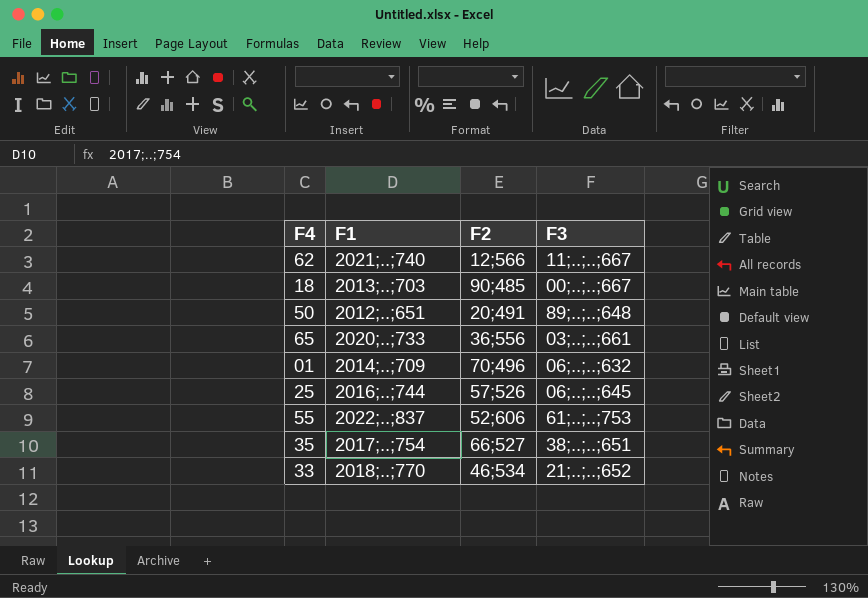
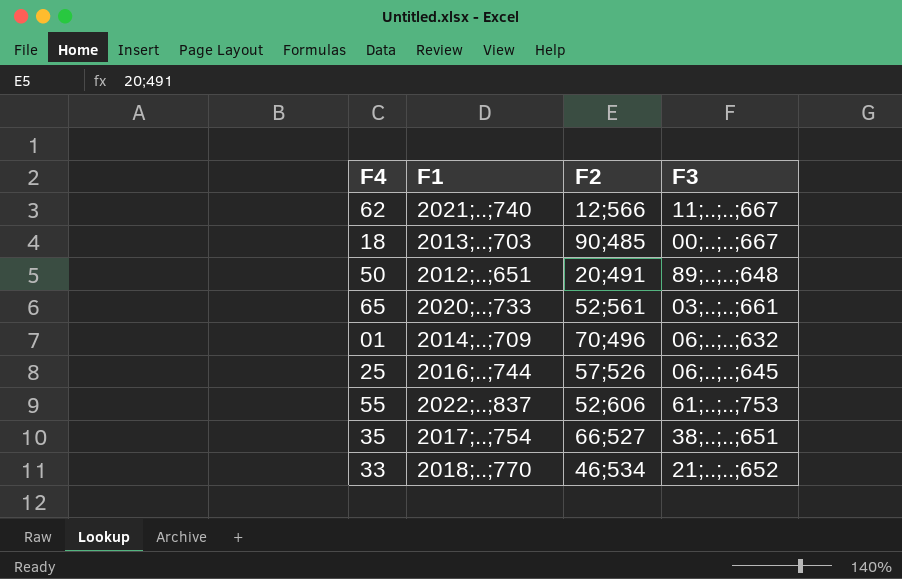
65 | F2: 36;556 -> 52;561

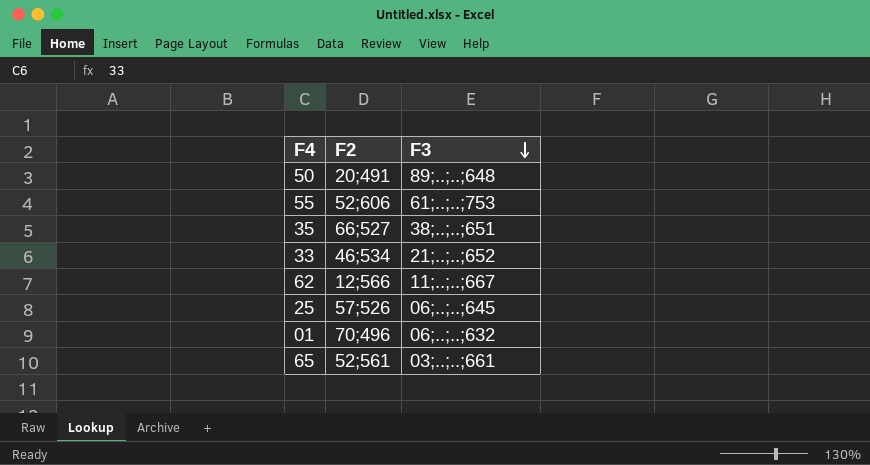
row order: none -> F3 descending
column F1 | position: 2 -> none
row 18: 2013;..;703 | 90;485 | 00;..;..;667 -> none

